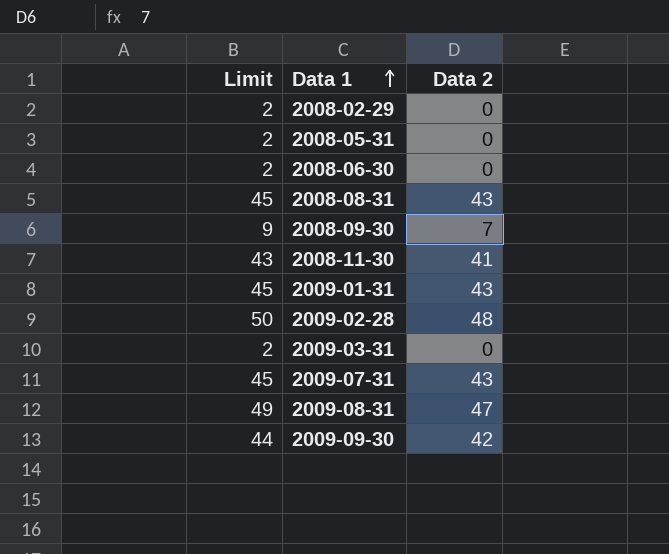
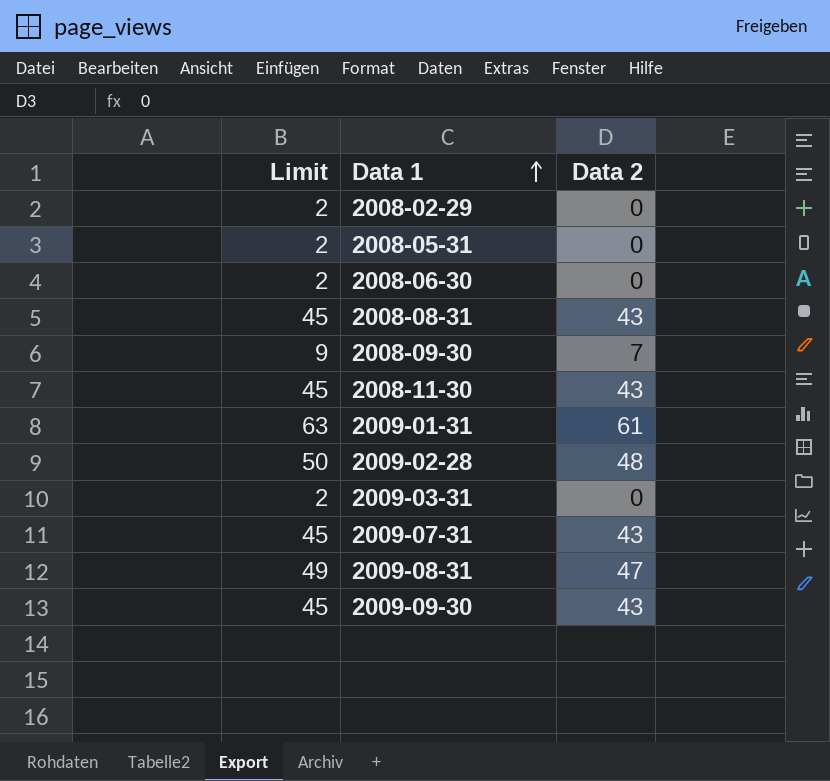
2008-11-30 | Limit: 43 -> 45
2008-11-30 | Data 2: 41 -> 43
2009-01-31 | Limit: 45 -> 63
2009-01-31 | Data 2: 43 -> 61
2009-09-30 | Limit: 44 -> 45
2009-09-30 | Data 2: 42 -> 43

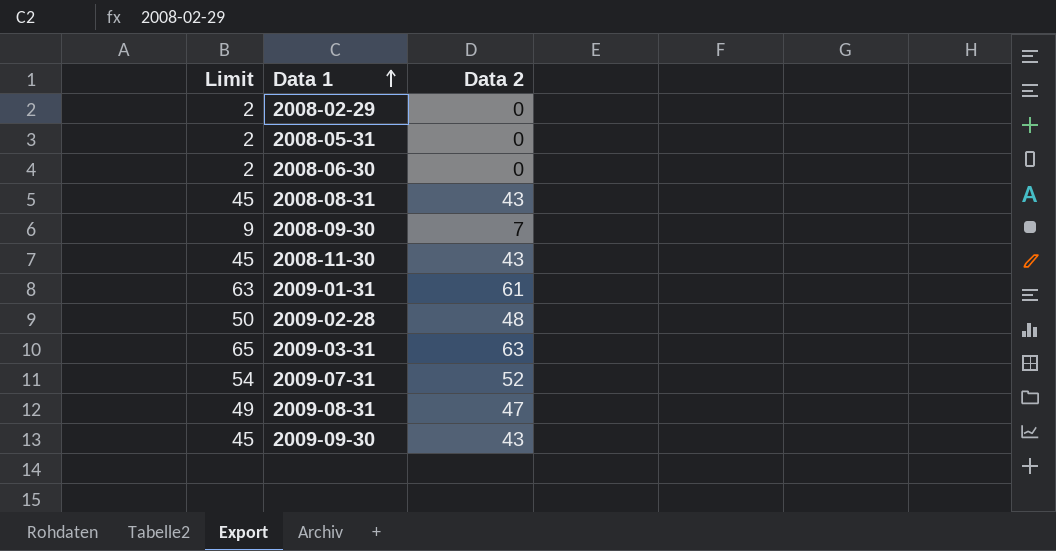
2009-03-31 | Limit: 2 -> 65
2009-03-31 | Data 2: 0 -> 63
2009-07-31 | Limit: 45 -> 54
2009-07-31 | Data 2: 43 -> 52

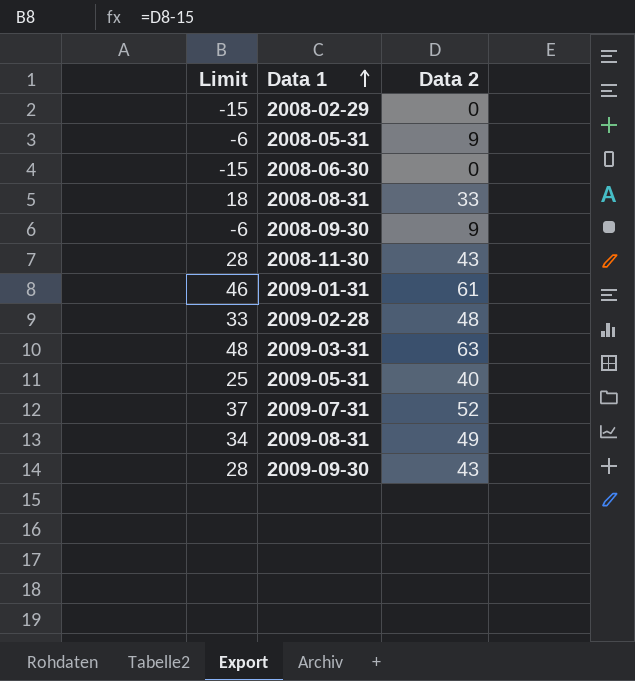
column Limit | formula: [Data 2] + 2 -> [Data 2] - 15
2008-05-31 | Data 2: 0 -> 9
2008-08-31 | Data 2: 43 -> 33
2008-09-30 | Data 2: 7 -> 9
row 2009-05-31: none -> 25 | 40
2009-08-31 | Data 2: 47 -> 49

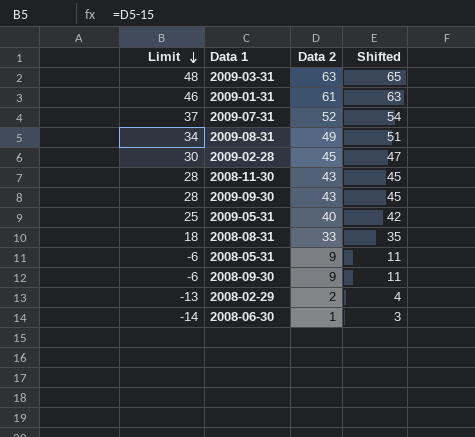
row order: Data 1 ascending -> Limit descending
column Shifted | formula: none -> [Data 2] + 2
2009-02-28 | Limit: 33 -> 30
2009-02-28 | Data 2: 48 -> 45
2008-02-29 | Limit: -15 -> -13
2008-02-29 | Data 2: 0 -> 2
2008-06-30 | Limit: -15 -> -14
2008-06-30 | Data 2: 0 -> 1

